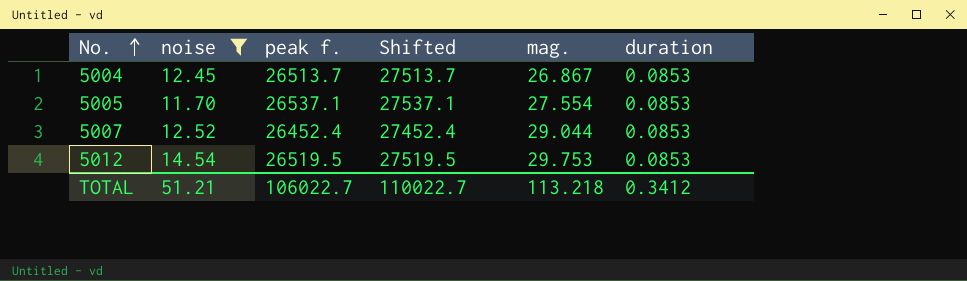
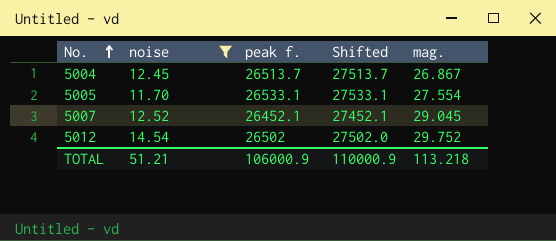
column duration | position: 6 -> none
5005 | peak f.: 26537.1 -> 26533.1
5005 | Shifted: 27537.1 -> 27533.1
5007 | peak f.: 26452.4 -> 26452.1
5007 | Shifted: 27452.4 -> 27452.1
5007 | mag.: 29.044 -> 29.045
5012 | peak f.: 26519.5 -> 26502
5012 | Shifted: 27519.5 -> 27502.0
5012 | mag.: 29.753 -> 29.752
TOTAL | peak f.: 106022.7 -> 106000.9
TOTAL | Shifted: 110022.7 -> 110000.9

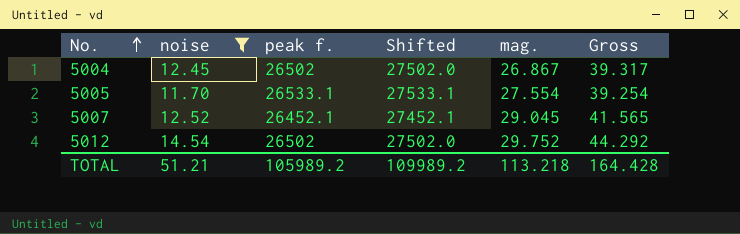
column Gross | formula: none -> [noise] + [mag.]
5004 | peak f.: 26513.7 -> 26502
5004 | Shifted: 27513.7 -> 27502.0
TOTAL | peak f.: 106000.9 -> 105989.2
TOTAL | Shifted: 110000.9 -> 109989.2

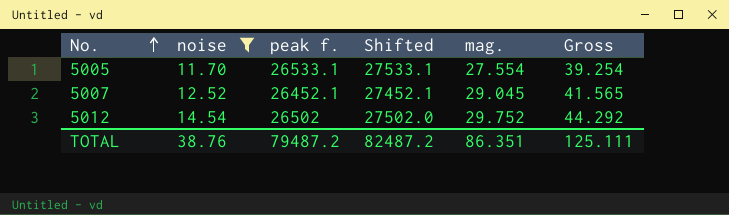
row 5004: 12.45 | 26502 | 27502.0 | 26.867 | 39.317 -> none
TOTAL | noise: 51.21 -> 38.76
TOTAL | peak f.: 105989.2 -> 79487.2
TOTAL | Shifted: 109989.2 -> 82487.2
TOTAL | mag.: 113.218 -> 86.351
TOTAL | Gross: 164.428 -> 125.111

